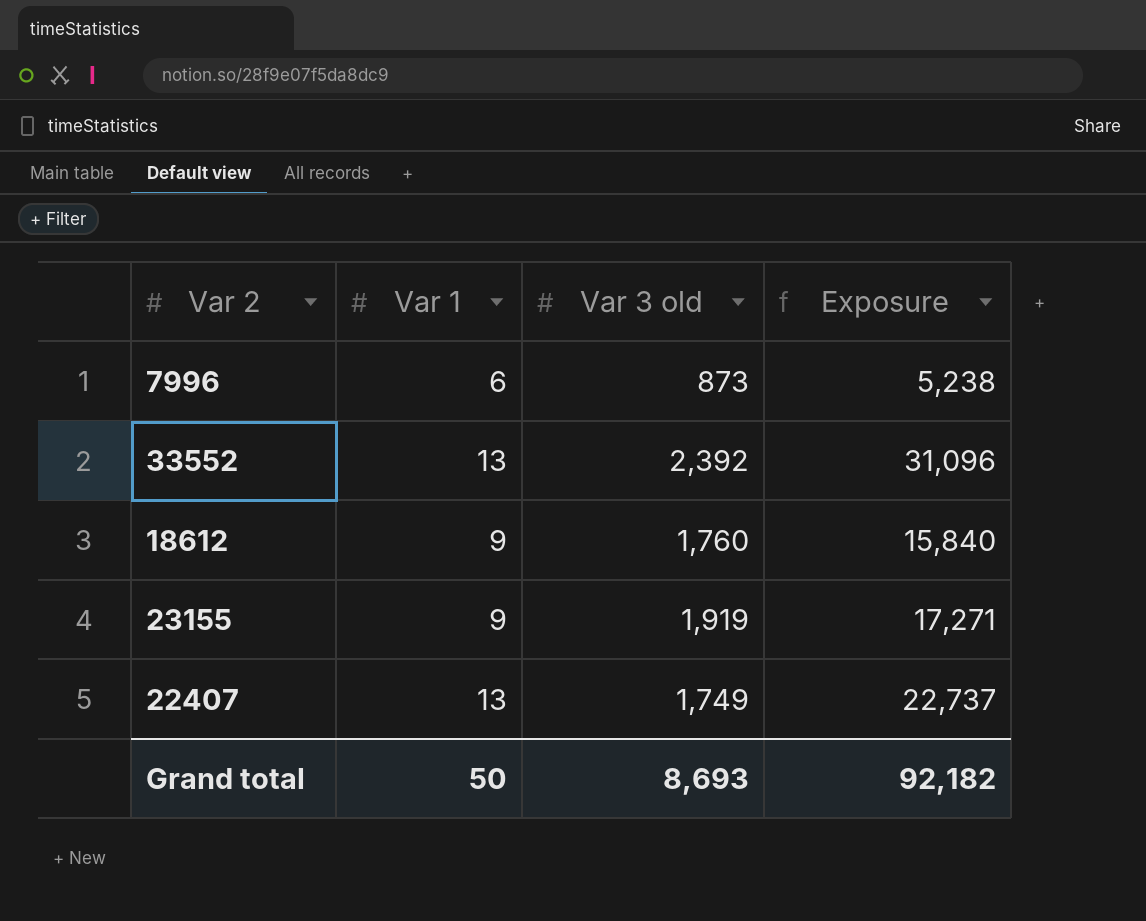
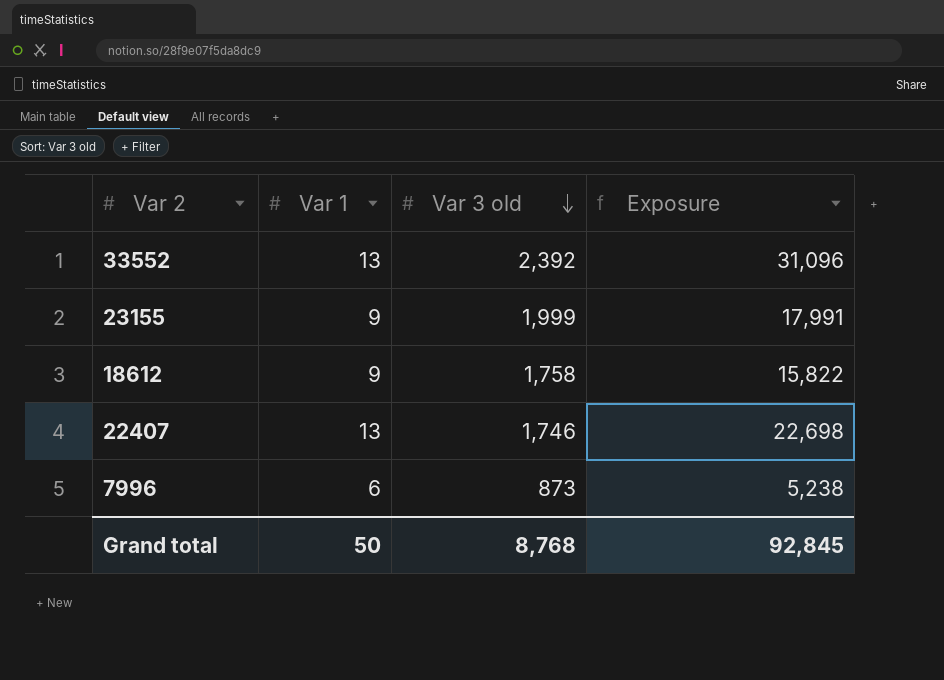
row order: none -> Var 3 old descending
23155 | Var 3 old: 1,919 -> 1,999
23155 | Exposure: 17,271 -> 17,991
18612 | Var 3 old: 1,760 -> 1,758
18612 | Exposure: 15,840 -> 15,822
22407 | Var 3 old: 1,749 -> 1,746
22407 | Exposure: 22,737 -> 22,698
Grand total | Var 3 old: 8,693 -> 8,768
Grand total | Exposure: 92,182 -> 92,845

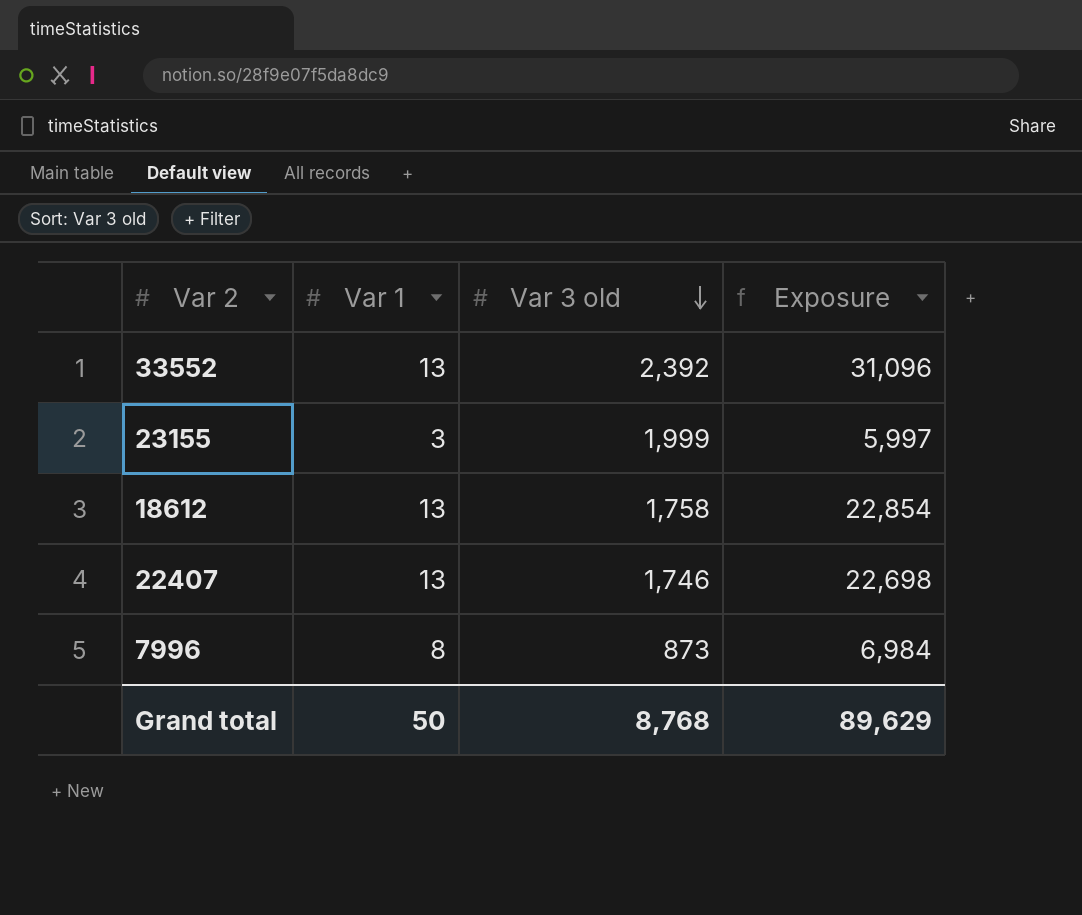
23155 | Var 1: 9 -> 3
23155 | Exposure: 17,991 -> 5,997
18612 | Var 1: 9 -> 13
18612 | Exposure: 15,822 -> 22,854
7996 | Var 1: 6 -> 8
7996 | Exposure: 5,238 -> 6,984
Grand total | Exposure: 92,845 -> 89,629

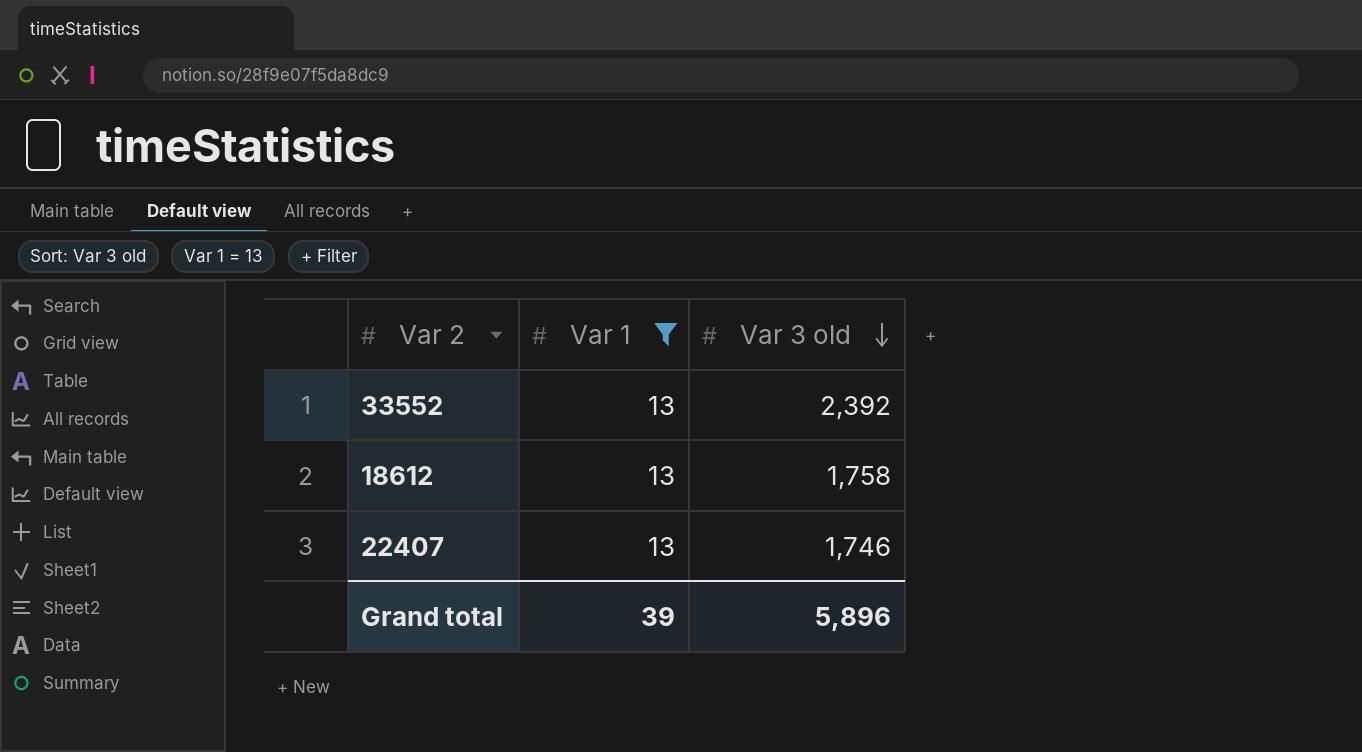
filter: none -> Var 1 = 13
column Exposure | formula: [Var 1] * [Var 3 old] -> none
Grand total | Var 1: 50 -> 39
Grand total | Var 3 old: 8,768 -> 5,896

